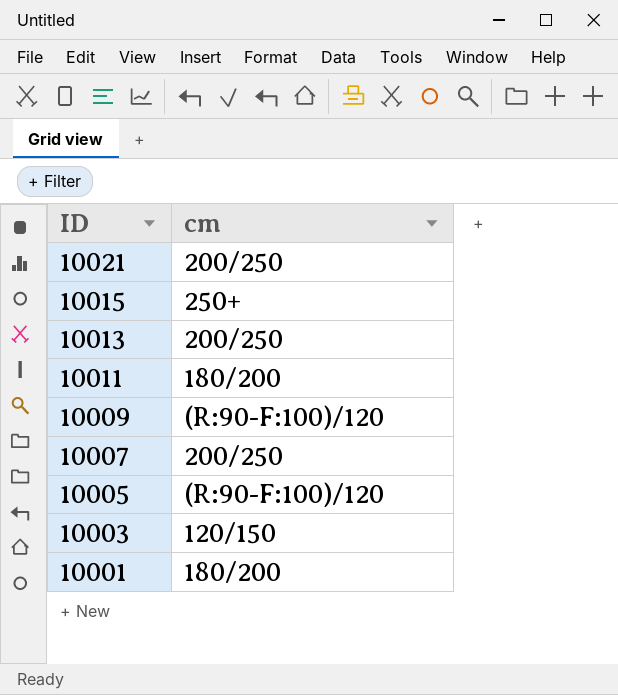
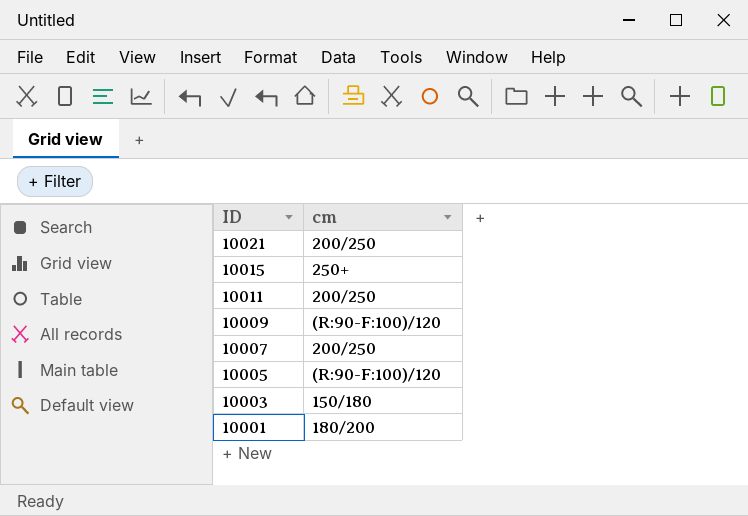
row 10013: 200/250 -> none
10011 | cm: 180/200 -> 200/250
10003 | cm: 120/150 -> 150/180

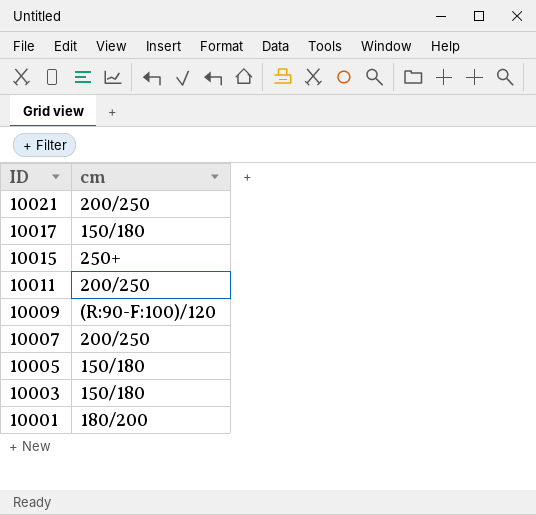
row 10017: none -> 150/180
10005 | cm: (R:90-F:100)/120 -> 150/180

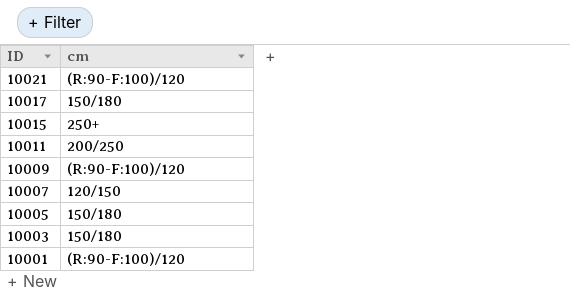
10021 | cm: 200/250 -> (R:90-F:100)/120
10007 | cm: 200/250 -> 120/150
10001 | cm: 180/200 -> (R:90-F:100)/120

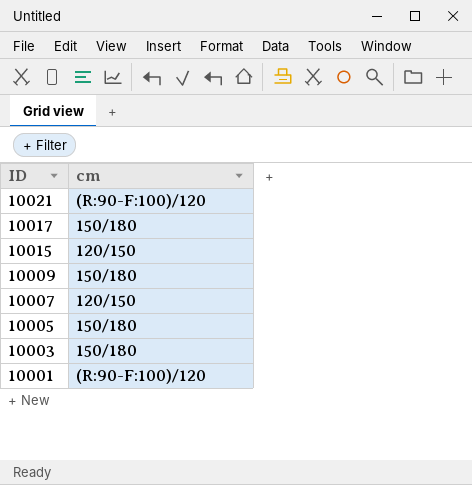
row 10011: 200/250 -> none
10015 | cm: 250+ -> 120/150
10009 | cm: (R:90-F:100)/120 -> 150/180

